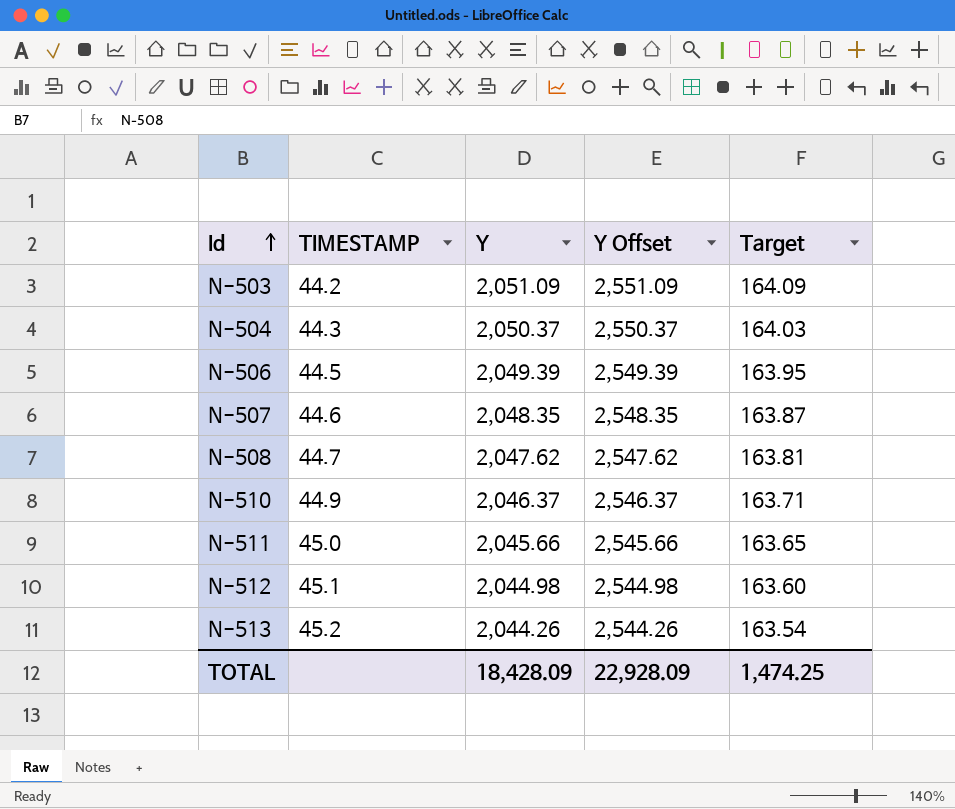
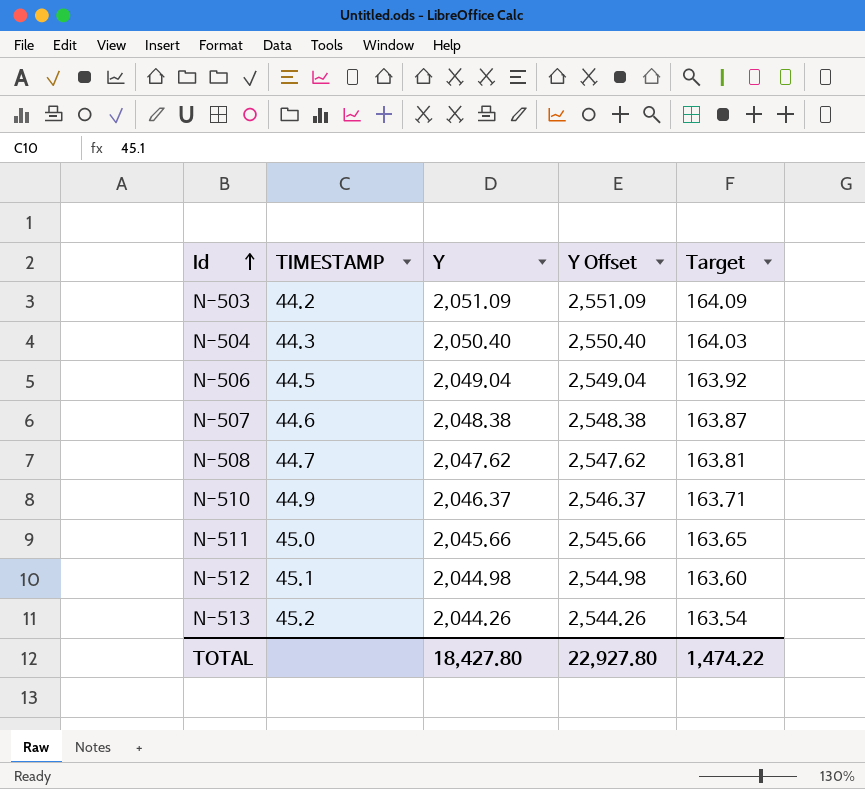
N-504 | Y: 2,050.37 -> 2,050.40
N-504 | Y Offset: 2,550.37 -> 2,550.40
N-506 | Y: 2,049.39 -> 2,049.04
N-506 | Y Offset: 2,549.39 -> 2,549.04
N-506 | Target: 163.95 -> 163.92
N-507 | Y: 2,048.35 -> 2,048.38
N-507 | Y Offset: 2,548.35 -> 2,548.38
TOTAL | Y: 18,428.09 -> 18,427.80
TOTAL | Y Offset: 22,928.09 -> 22,927.80
TOTAL | Target: 1,474.25 -> 1,474.22

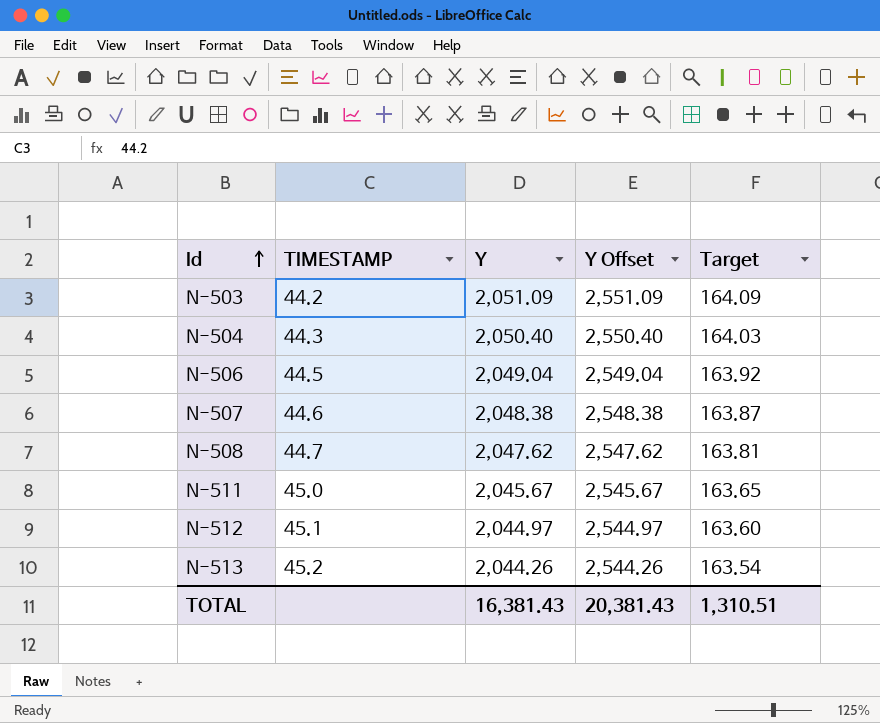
row N-510: 44.9 | 2,046.37 | 2,546.37 | 163.71 -> none
N-511 | Y: 2,045.66 -> 2,045.67
N-511 | Y Offset: 2,545.66 -> 2,545.67
N-512 | Y: 2,044.98 -> 2,044.97
N-512 | Y Offset: 2,544.98 -> 2,544.97
TOTAL | Y: 18,427.80 -> 16,381.43
TOTAL | Y Offset: 22,927.80 -> 20,381.43
TOTAL | Target: 1,474.22 -> 1,310.51

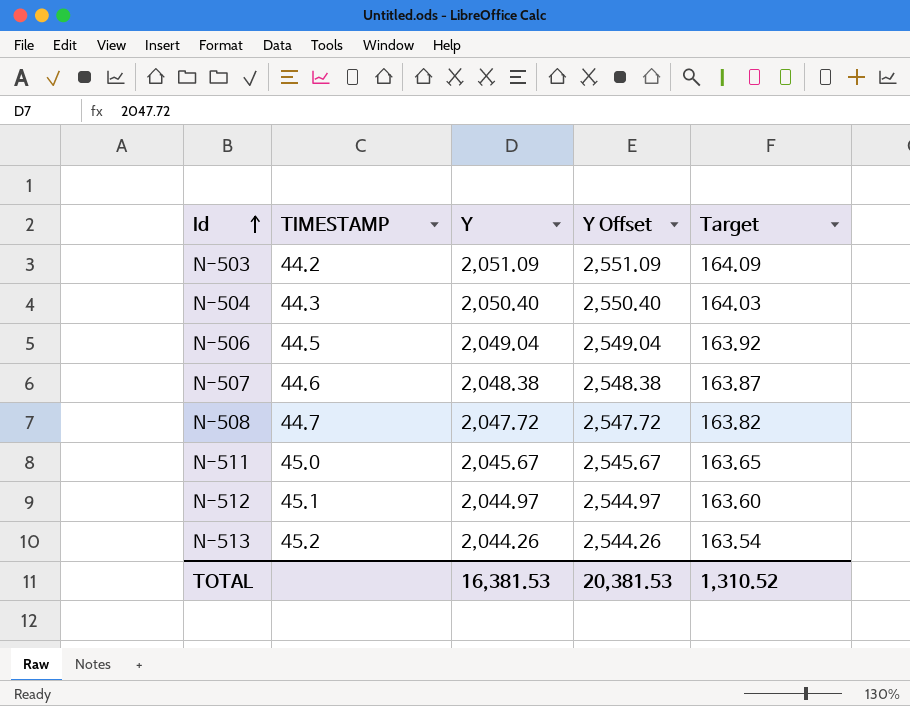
N-508 | Y: 2,047.62 -> 2,047.72
N-508 | Y Offset: 2,547.62 -> 2,547.72
N-508 | Target: 163.81 -> 163.82
TOTAL | Y: 16,381.43 -> 16,381.53
TOTAL | Y Offset: 20,381.43 -> 20,381.53
TOTAL | Target: 1,310.51 -> 1,310.52

